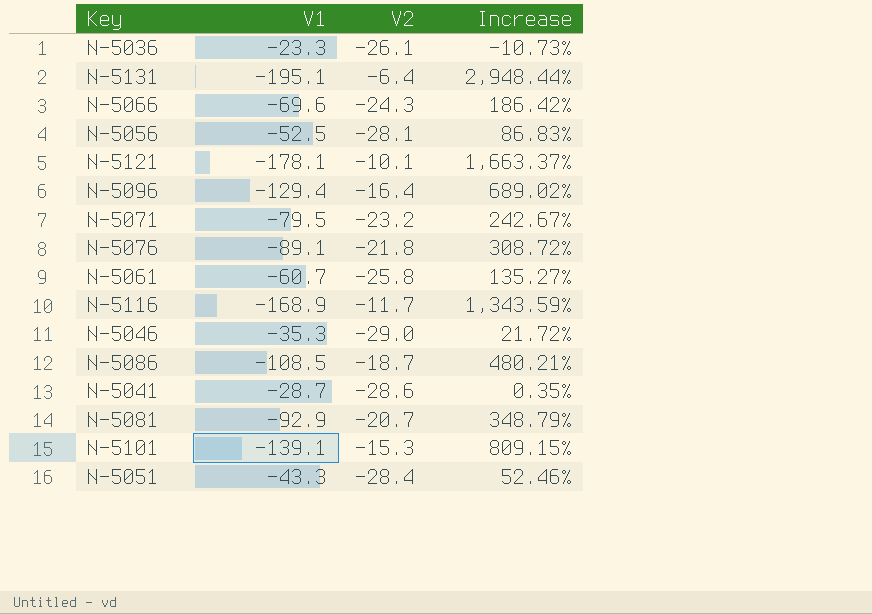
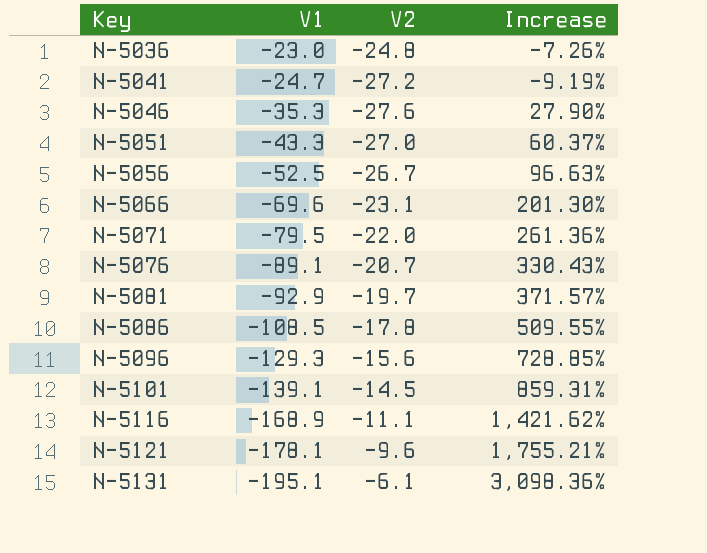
row order: none -> Key ascending
row N-5061: -60.7 | -25.8 | 135.27% -> none
N-5036 | V1: -23.3 -> -23.0
N-5036 | V2: -26.1 -> -24.8
N-5036 | Increase: -10.73% -> -7.26%
N-5041 | V1: -28.7 -> -24.7
N-5041 | V2: -28.6 -> -27.2
N-5041 | Increase: 0.35% -> -9.19%
N-5046 | V2: -29.0 -> -27.6
N-5046 | Increase: 21.72% -> 27.90%
N-5051 | V2: -28.4 -> -27.0
N-5051 | Increase: 52.46% -> 60.37%
N-5056 | V2: -28.1 -> -26.7
N-5056 | Increase: 86.83% -> 96.63%
N-5066 | V2: -24.3 -> -23.1
N-5066 | Increase: 186.42% -> 201.30%
N-5071 | V2: -23.2 -> -22.0
N-5071 | Increase: 242.67% -> 261.36%
N-5076 | V2: -21.8 -> -20.7
N-5076 | Increase: 308.72% -> 330.43%
N-5081 | V2: -20.7 -> -19.7
N-5081 | Increase: 348.79% -> 371.57%
N-5086 | V2: -18.7 -> -17.8
N-5086 | Increase: 480.21% -> 509.55%
N-5096 | V1: -129.4 -> -129.3
N-5096 | V2: -16.4 -> -15.6
N-5096 | Increase: 689.02% -> 728.85%
N-5101 | V2: -15.3 -> -14.5
N-5101 | Increase: 809.15% -> 859.31%
N-5116 | V2: -11.7 -> -11.1
N-5116 | Increase: 1,343.59% -> 1,421.62%
N-5121 | V2: -10.1 -> -9.6
N-5121 | Increase: 1,663.37% -> 1,755.21%
N-5131 | V2: -6.4 -> -6.1
N-5131 | Increase: 2,948.44% -> 3,098.36%

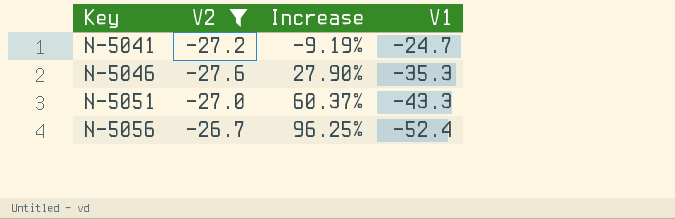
filter: none -> V2 <= -26.7
column V1 | position: 2 -> 4
N-5056 | Increase: 96.63% -> 96.25%
N-5056 | V1: -52.5 -> -52.4

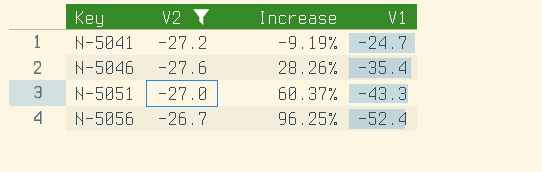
N-5046 | Increase: 27.90% -> 28.26%
N-5046 | V1: -35.3 -> -35.4

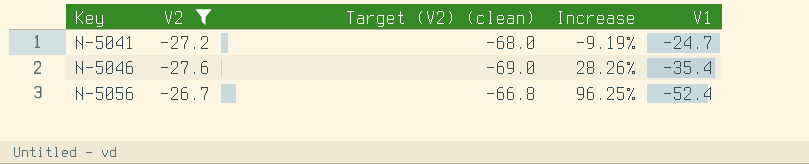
column Target (V2) (clean) | formula: none -> [V2] * 2.5
row N-5051: -27.0 | 60.37% | -43.3 -> none

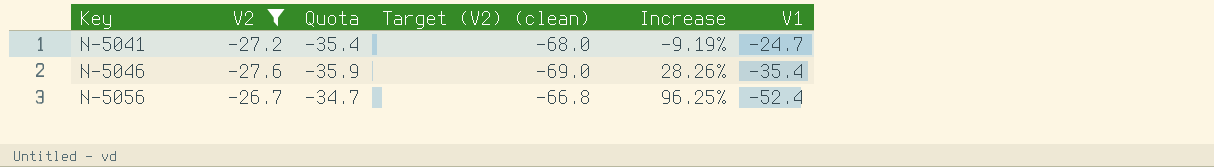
column Quota | formula: none -> [V2] * 1.3

